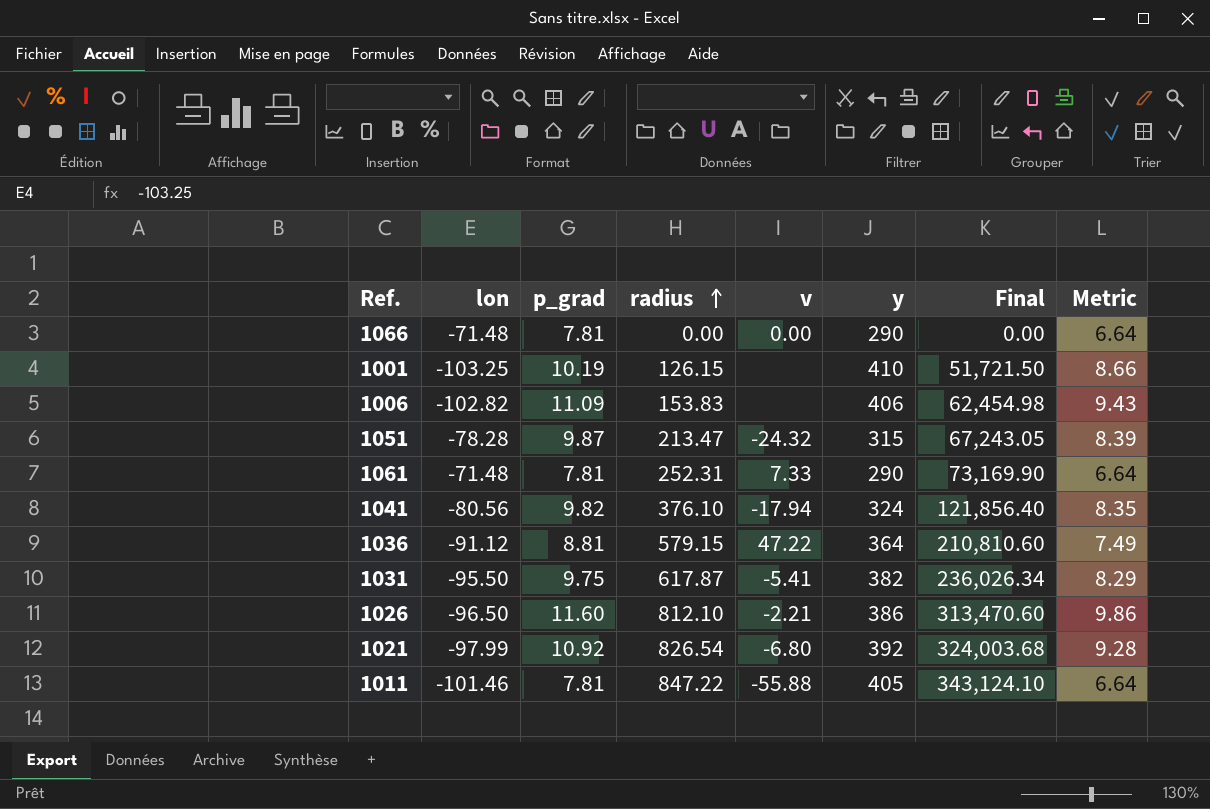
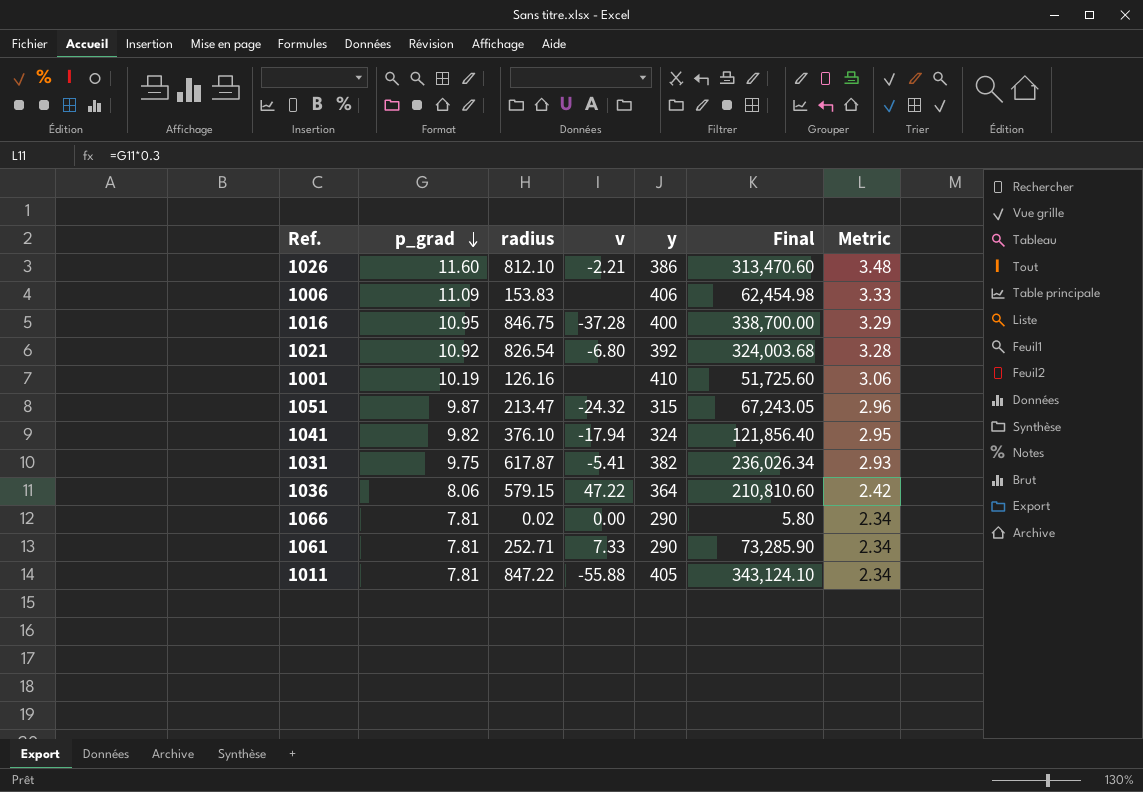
row order: radius ascending -> p_grad descending
column lon | position: 2 -> none
column Metric | formula: [p_grad] * 0.85 -> [p_grad] * 0.3
row 1016: none -> 10.95 | 846.75 | -37.28 | 400 | 338,700.00 | 3.29
1001 | radius: 126.15 -> 126.16
1001 | Final: 51,721.50 -> 51,725.60
1036 | p_grad: 8.81 -> 8.06
1066 | radius: 0.00 -> 0.02
1066 | Final: 0.00 -> 5.80
1061 | radius: 252.31 -> 252.71
1061 | Final: 73,169.90 -> 73,285.90

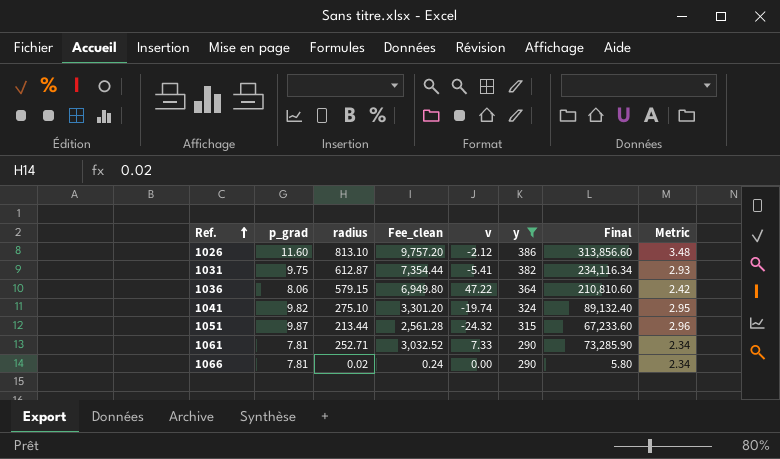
filter: none -> y <= 386
row order: p_grad descending -> Ref. ascending
column Fee_clean | formula: none -> [radius] * 12
1026 | radius: 812.10 -> 813.10
1026 | v: -2.21 -> -2.12
1026 | Final: 313,470.60 -> 313,856.60
1031 | radius: 617.87 -> 612.87
1031 | Final: 236,026.34 -> 234,116.34
1041 | radius: 376.10 -> 275.10
1041 | v: -17.94 -> -19.74
1041 | Final: 121,856.40 -> 89,132.40
1051 | radius: 213.47 -> 213.44
1051 | Final: 67,243.05 -> 67,233.60

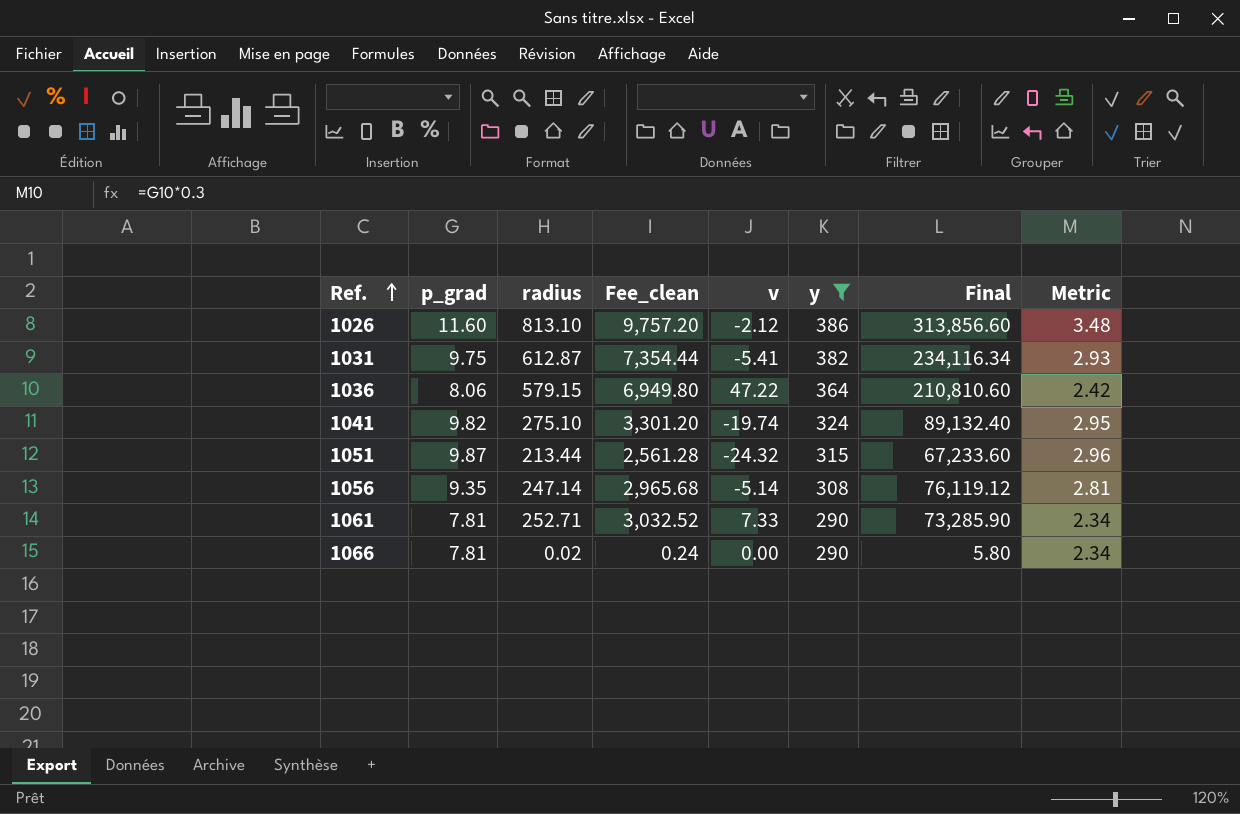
row 1056: none -> 9.35 | 247.14 | 2,965.68 | -5.14 | 308 | 76,119.12 | 2.81

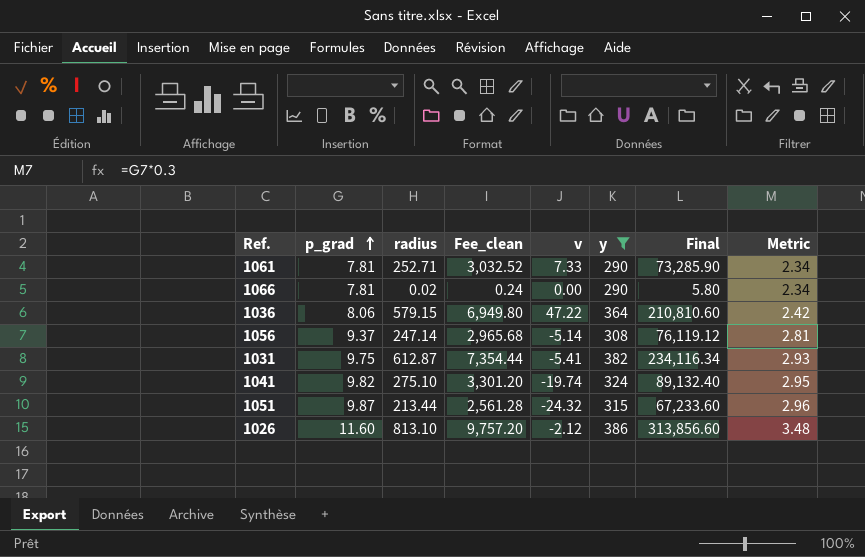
row order: Ref. ascending -> p_grad ascending
1056 | p_grad: 9.35 -> 9.37

